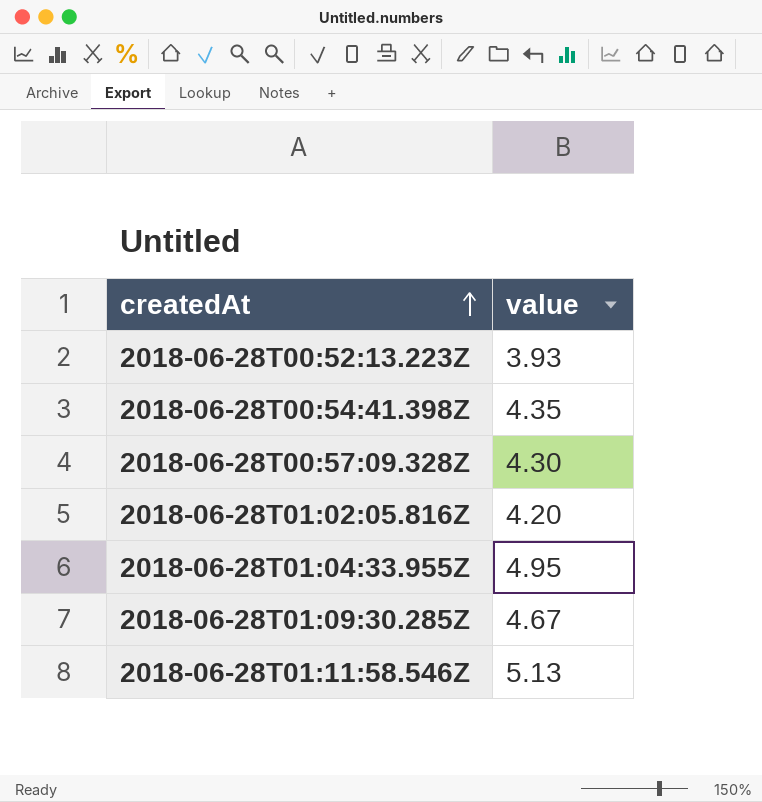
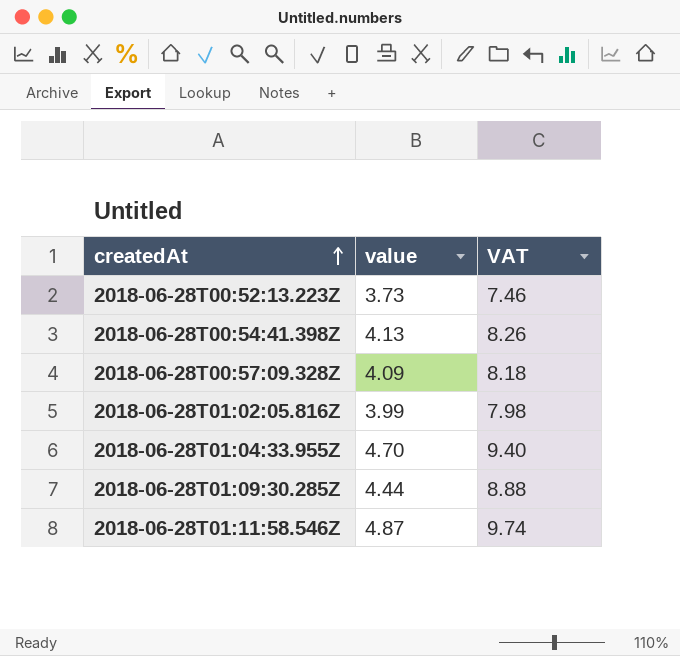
column VAT | formula: none -> [value] * 2
2018-06-28T00:52:13.223Z | value: 3.93 -> 3.73
2018-06-28T00:54:41.398Z | value: 4.35 -> 4.13
2018-06-28T00:57:09.328Z | value: 4.30 -> 4.09
2018-06-28T01:02:05.816Z | value: 4.20 -> 3.99
2018-06-28T01:04:33.955Z | value: 4.95 -> 4.70
2018-06-28T01:09:30.285Z | value: 4.67 -> 4.44
2018-06-28T01:11:58.546Z | value: 5.13 -> 4.87

